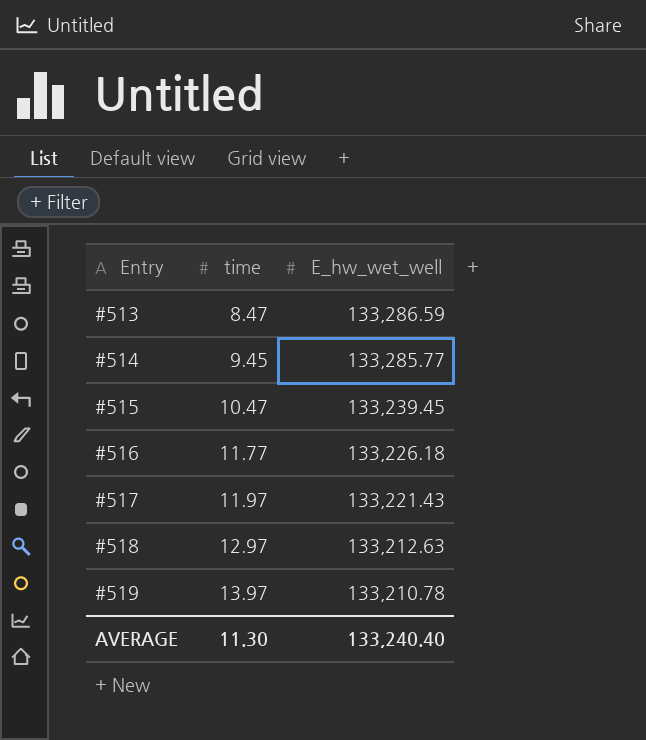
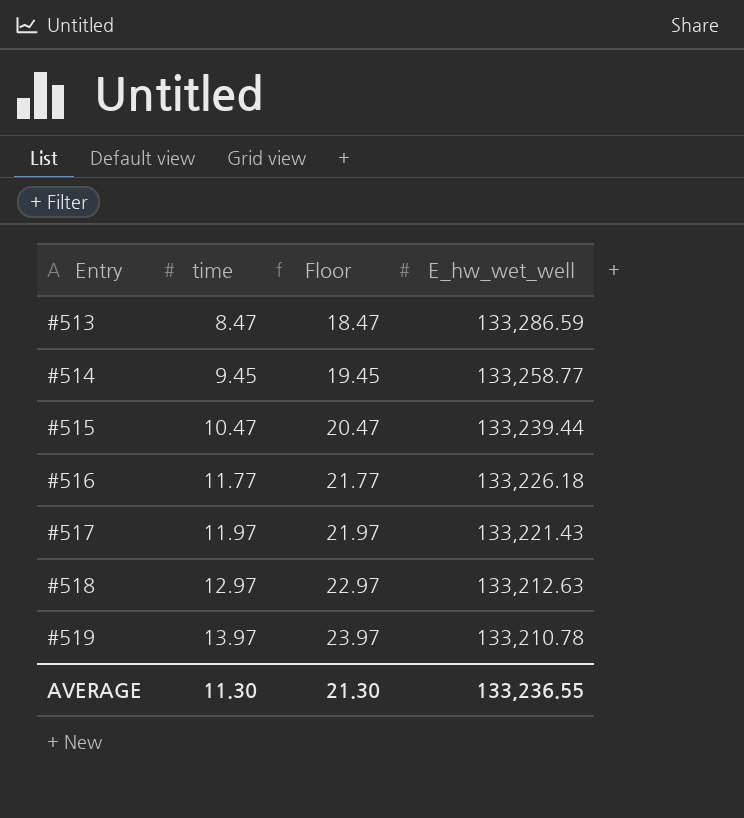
column Floor | formula: none -> [time] + 10
#514 | E_hw_wet_well: 133,285.77 -> 133,258.77
#515 | E_hw_wet_well: 133,239.45 -> 133,239.44
AVERAGE | E_hw_wet_well: 133,240.40 -> 133,236.55

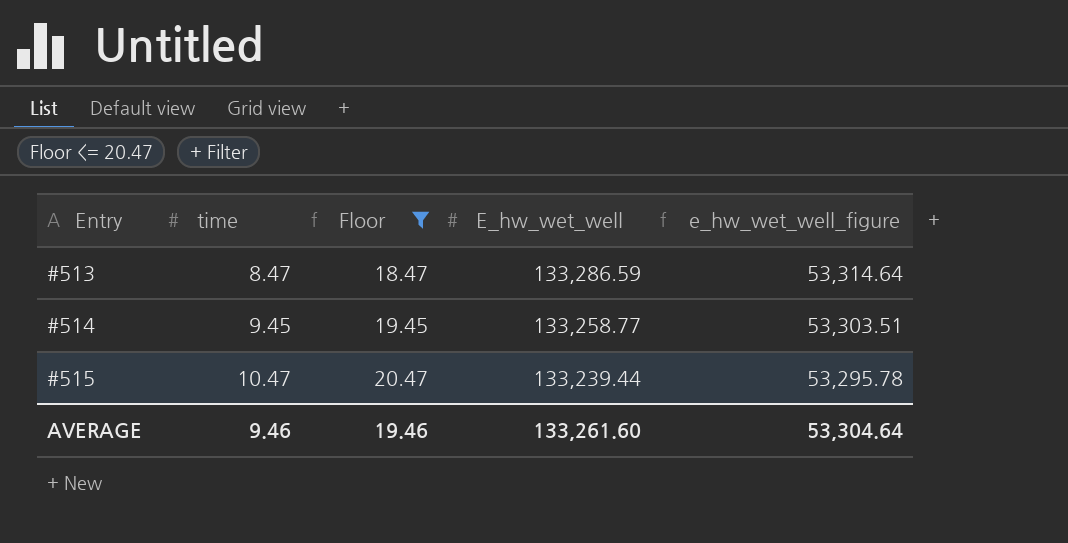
filter: none -> Floor <= 20.47
column e_hw_wet_well_figure | formula: none -> [E_hw_wet_well] * 0.4
AVERAGE | time: 11.30 -> 9.46
AVERAGE | Floor: 21.30 -> 19.46
AVERAGE | E_hw_wet_well: 133,236.55 -> 133,261.60

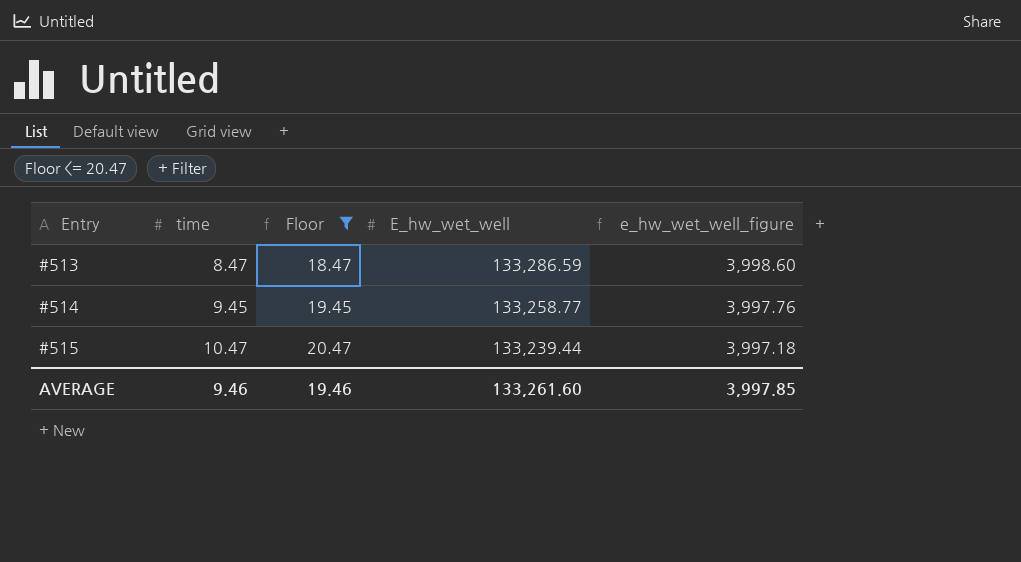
column e_hw_wet_well_figure | formula: [E_hw_wet_well] * 0.4 -> [E_hw_wet_well] * 0.03
AVERAGE | e_hw_wet_well_figure: 53,304.64 -> 3,997.85

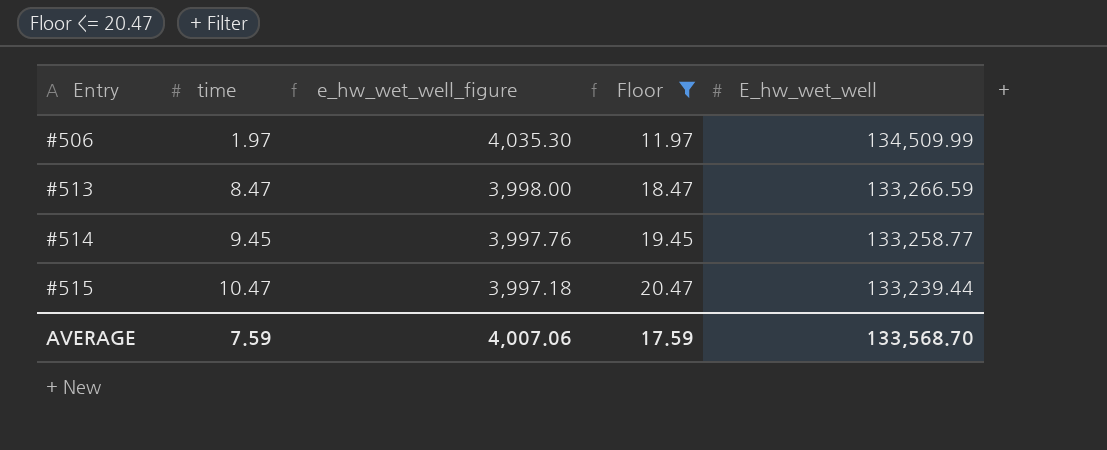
column e_hw_wet_well_figure | position: 5 -> 3
row #506: none -> 1.97 | 4,035.30 | 11.97 | 134,509.99
#513 | e_hw_wet_well_figure: 3,998.60 -> 3,998.00
#513 | E_hw_wet_well: 133,286.59 -> 133,266.59
AVERAGE | time: 9.46 -> 7.59
AVERAGE | e_hw_wet_well_figure: 3,997.85 -> 4,007.06
AVERAGE | Floor: 19.46 -> 17.59
AVERAGE | E_hw_wet_well: 133,261.60 -> 133,568.70

